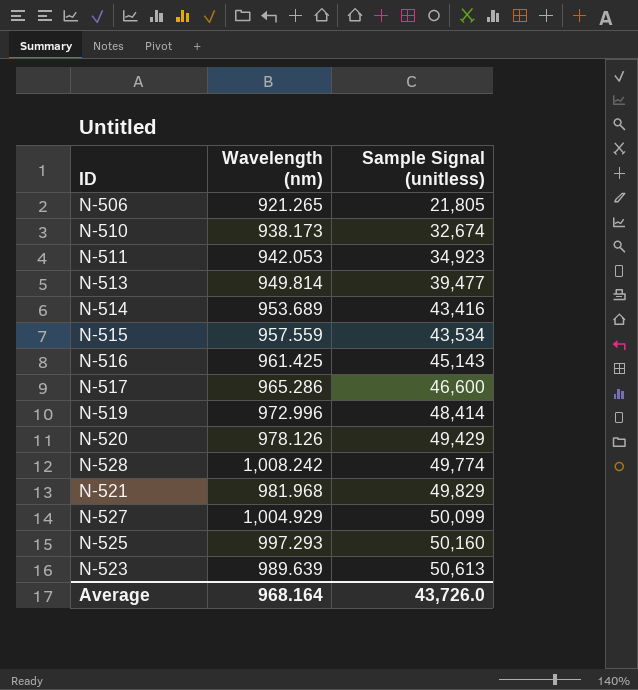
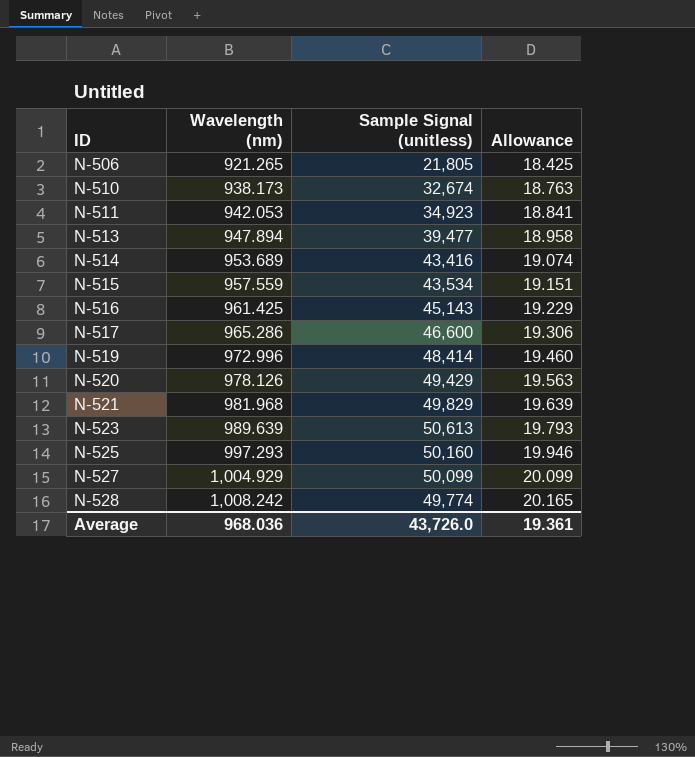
row order: Sample Signal (unitless) ascending -> ID ascending
column Allowance | formula: none -> [Wavelength (nm)] * 0.02
N-513 | Wavelength (nm): 949.814 -> 947.894
Average | Wavelength (nm): 968.164 -> 968.036

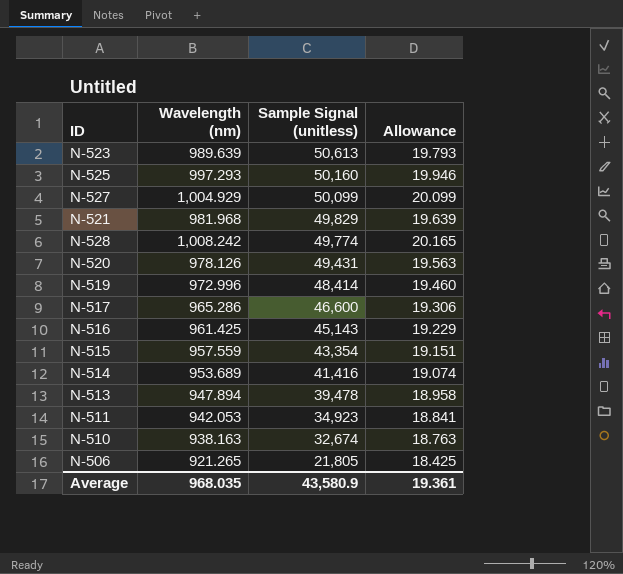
row order: ID ascending -> Sample Signal (unitless) descending
N-520 | Sample Signal (unitless): 49,429 -> 49,431
N-515 | Sample Signal (unitless): 43,534 -> 43,354
N-514 | Sample Signal (unitless): 43,416 -> 41,416
N-513 | Sample Signal (unitless): 39,477 -> 39,478
N-510 | Wavelength (nm): 938.173 -> 938.163
Average | Wavelength (nm): 968.036 -> 968.035
Average | Sample Signal (unitless): 43,726.0 -> 43,580.9

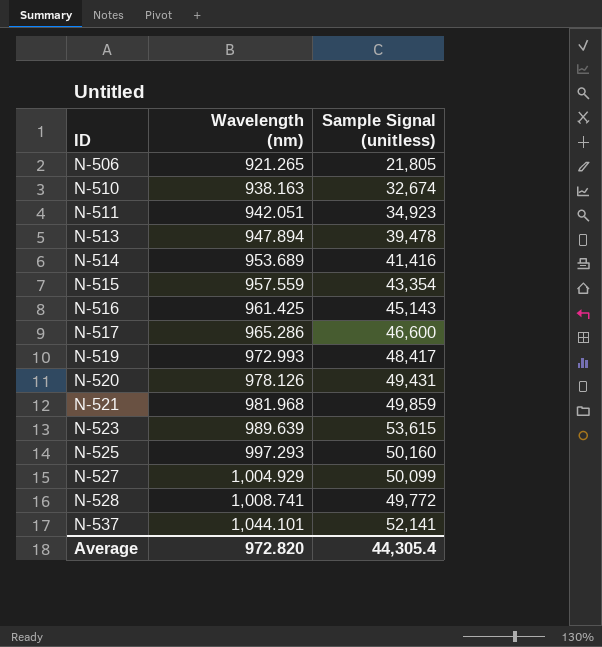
row order: Sample Signal (unitless) descending -> ID ascending
column Allowance | formula: [Wavelength (nm)] * 0.02 -> none
N-511 | Wavelength (nm): 942.053 -> 942.051
N-519 | Wavelength (nm): 972.996 -> 972.993
N-519 | Sample Signal (unitless): 48,414 -> 48,417
N-521 | Sample Signal (unitless): 49,829 -> 49,859
N-523 | Sample Signal (unitless): 50,613 -> 53,615
N-528 | Wavelength (nm): 1,008.242 -> 1,008.741
N-528 | Sample Signal (unitless): 49,774 -> 49,772
row N-537: none -> 1,044.101 | 52,141
Average | Wavelength (nm): 968.035 -> 972.820
Average | Sample Signal (unitless): 43,580.9 -> 44,305.4

